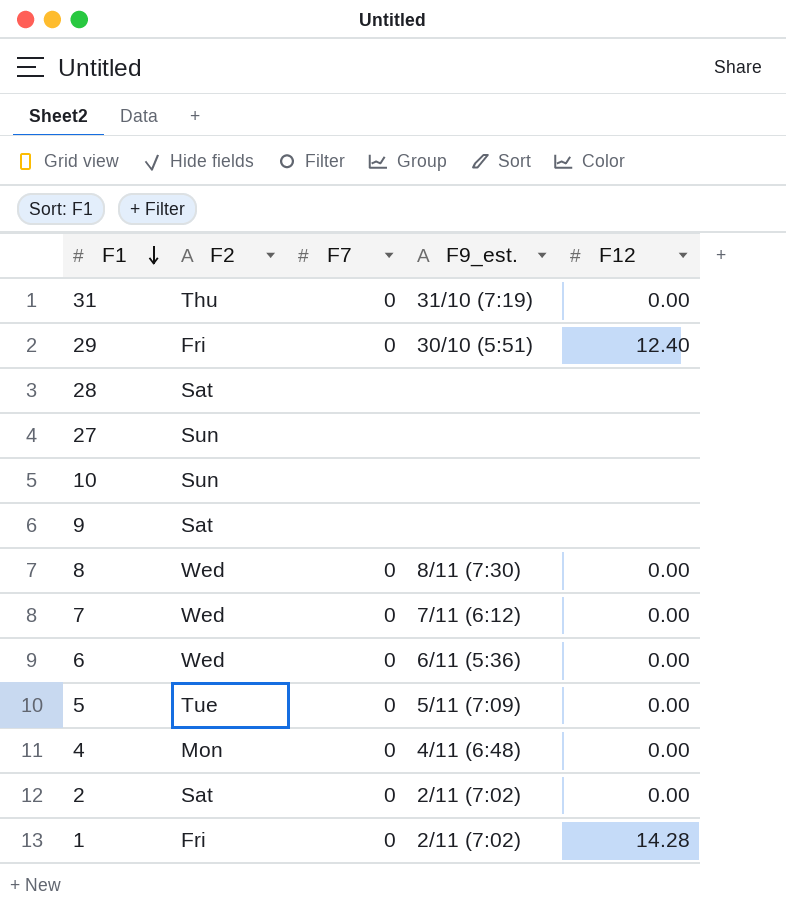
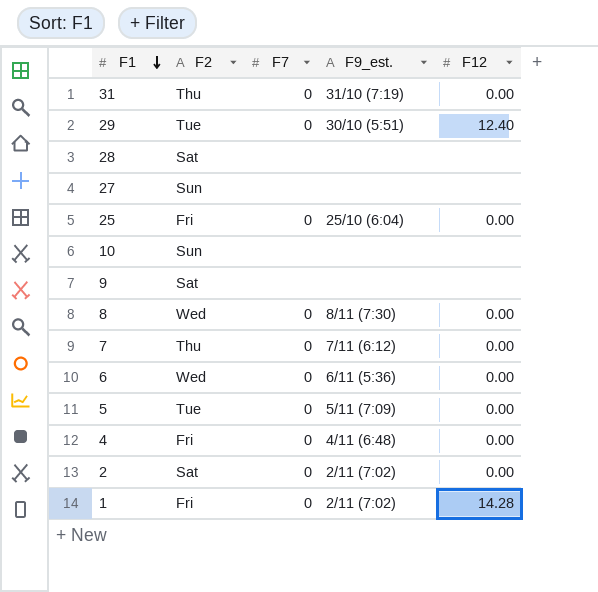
29 | F2: Fri -> Tue
row 25: none -> Fri | 0 | 25/10 (6:04) | 0.00
7 | F2: Wed -> Thu
4 | F2: Mon -> Fri

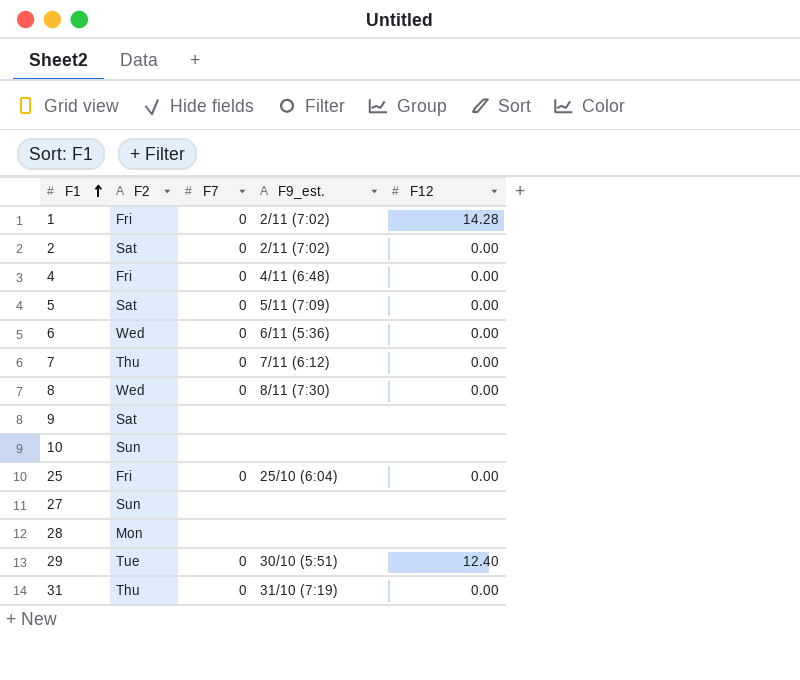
row order: F1 descending -> F1 ascending
5 | F2: Tue -> Sat
28 | F2: Sat -> Mon

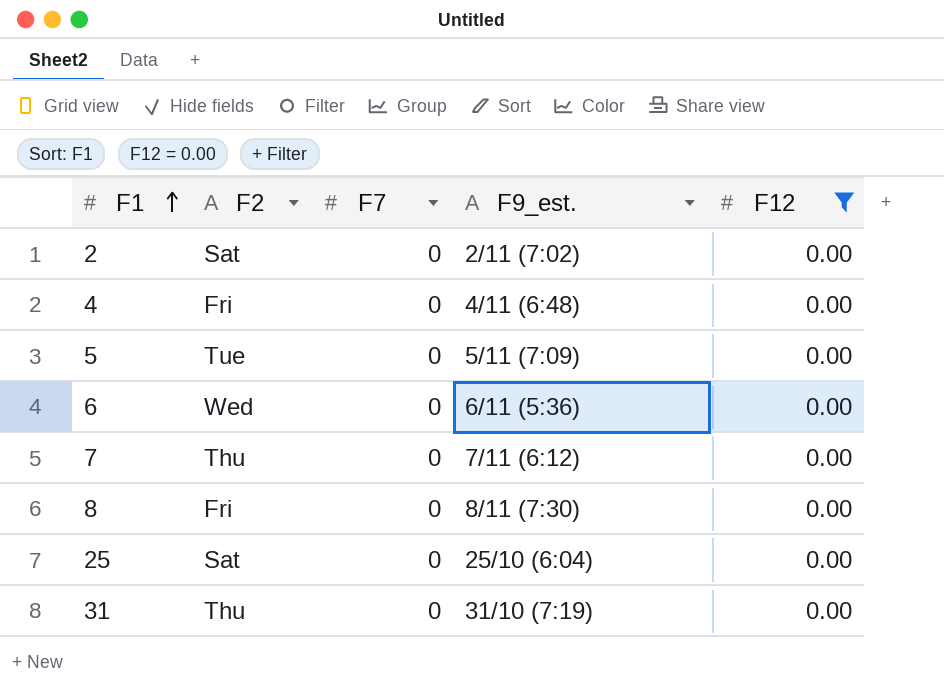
filter: none -> F12 = 0.00
5 | F2: Sat -> Tue
8 | F2: Wed -> Fri
25 | F2: Fri -> Sat

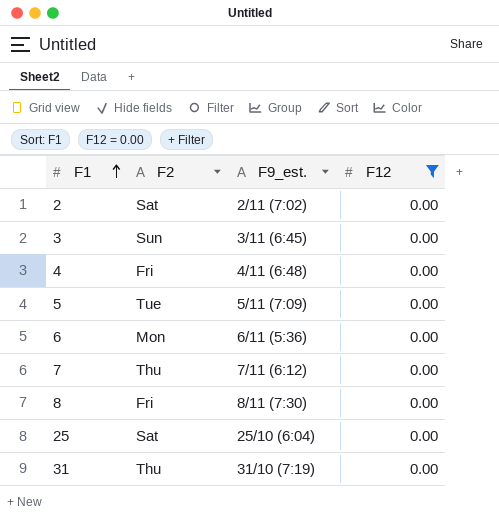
column F7 | position: 3 -> none
row 3: none -> Sun | 3/11 (6:45) | 0.00
6 | F2: Wed -> Mon

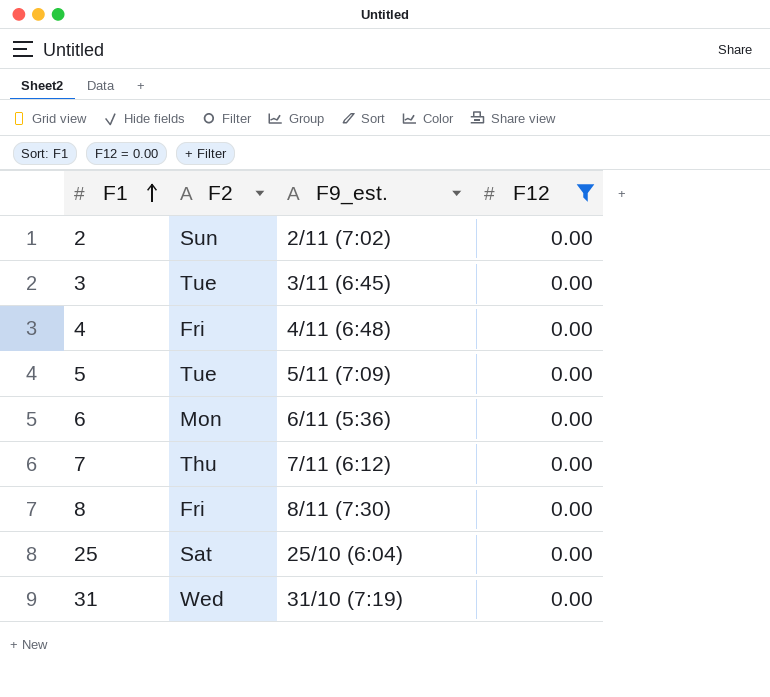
2 | F2: Sat -> Sun
3 | F2: Sun -> Tue
31 | F2: Thu -> Wed

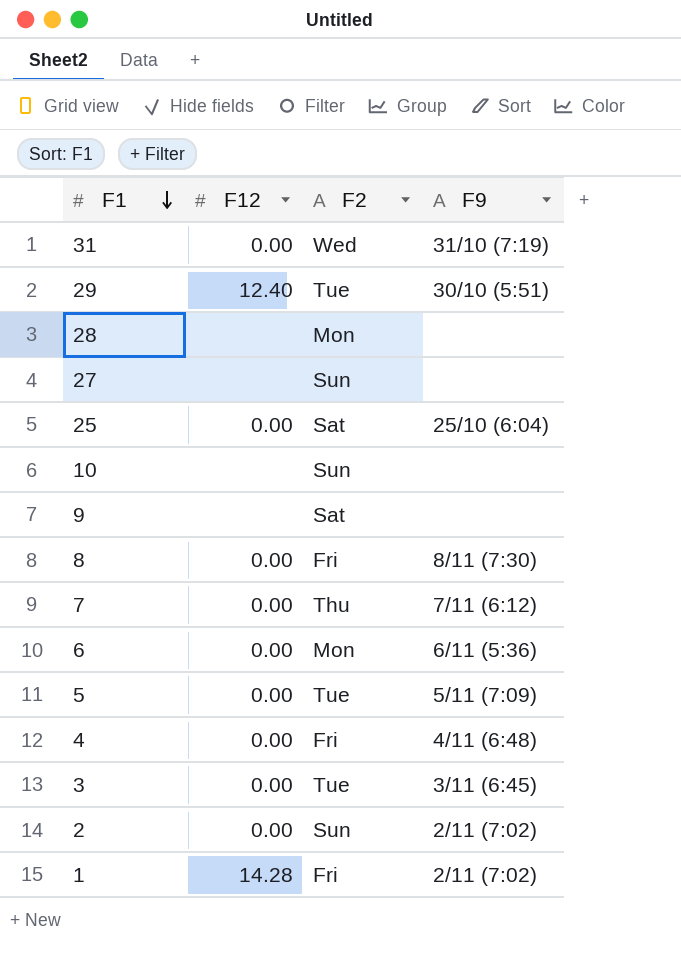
filter: F12 = 0.00 -> none
row order: F1 ascending -> F1 descending
column F12 | position: 4 -> 2
column name: F9_est. -> F9

